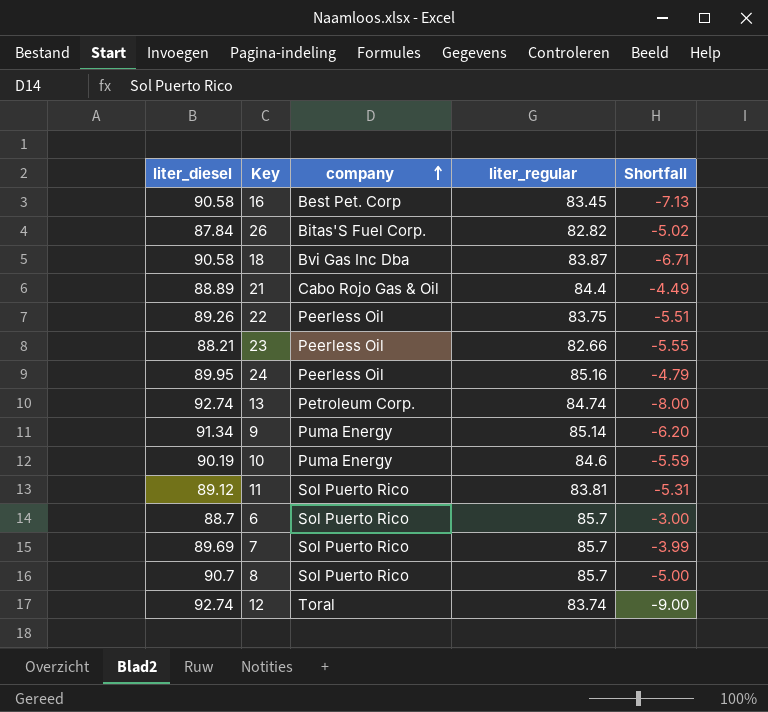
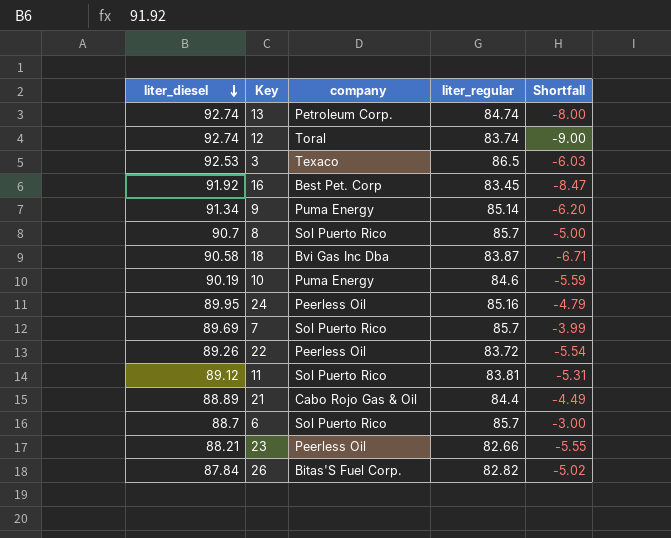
row order: company ascending -> liter_diesel descending
row 3: none -> 92.53 | Texaco | 86.5 | -6.03
16 | liter_diesel: 90.58 -> 91.92
16 | Shortfall: -7.13 -> -8.47
22 | liter_regular: 83.75 -> 83.72
22 | Shortfall: -5.51 -> -5.54

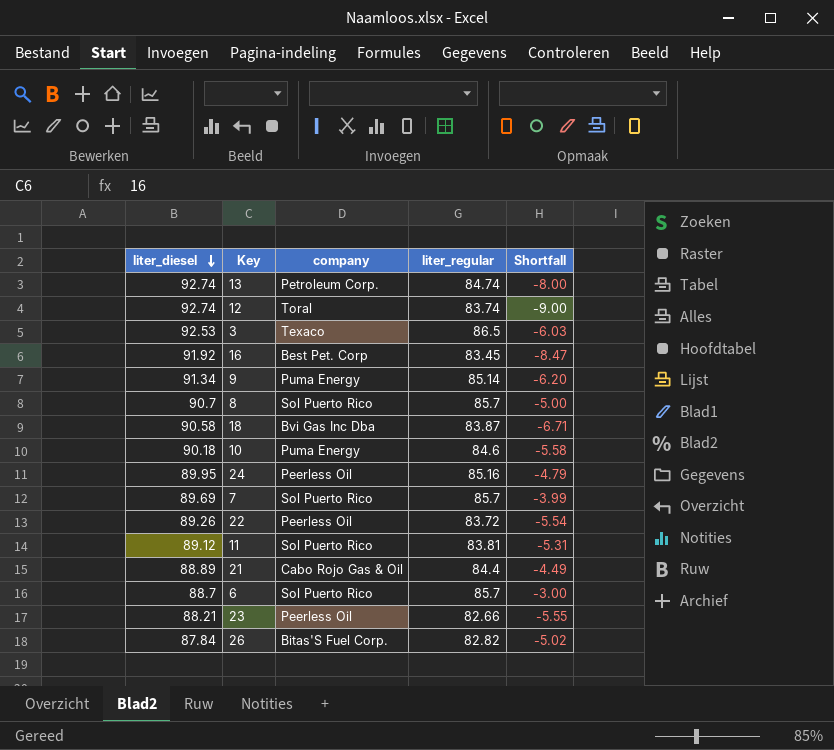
10 | liter_diesel: 90.19 -> 90.18
10 | Shortfall: -5.59 -> -5.58

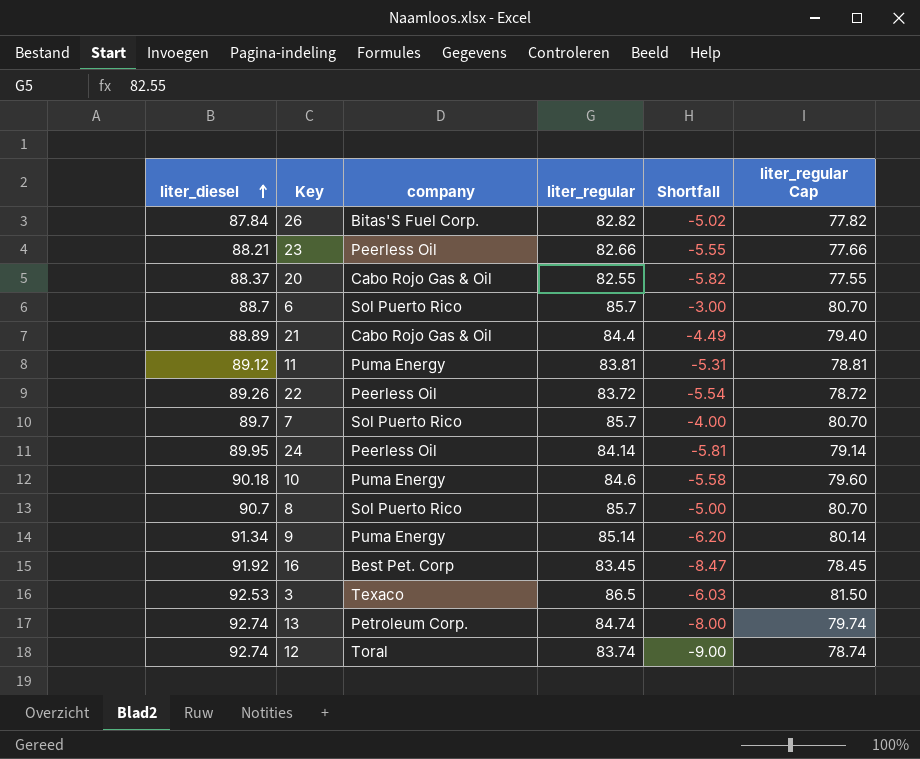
row order: liter_diesel descending -> liter_diesel ascending
column liter_regular Cap | formula: none -> [liter_regular] - 5
row 18: 90.58 | Bvi Gas Inc Dba | 83.87 | -6.71 -> none
row 20: none -> 88.37 | Cabo Rojo Gas & Oil | 82.55 | -5.82 | 77.55
11 | company: Sol Puerto Rico -> Puma Energy
7 | liter_diesel: 89.69 -> 89.7
7 | Shortfall: -3.99 -> -4.00
24 | liter_regular: 85.16 -> 84.14
24 | Shortfall: -4.79 -> -5.81

